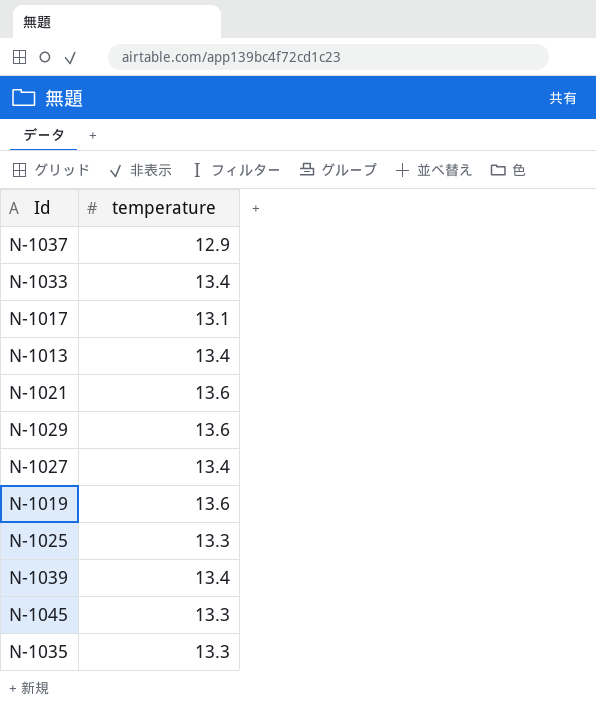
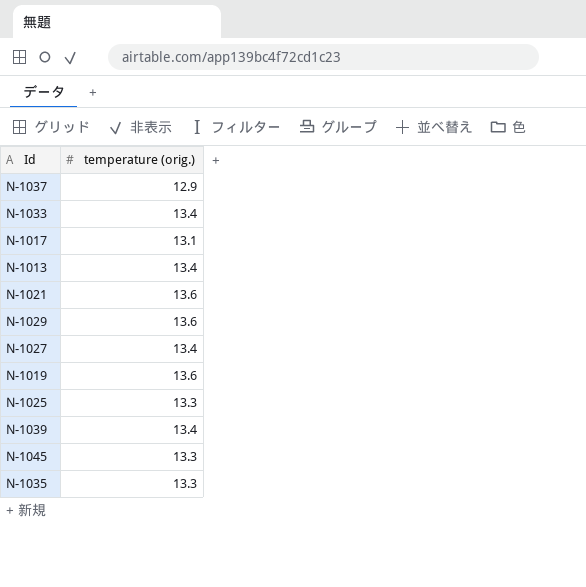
column name: temperature -> temperature (orig.)

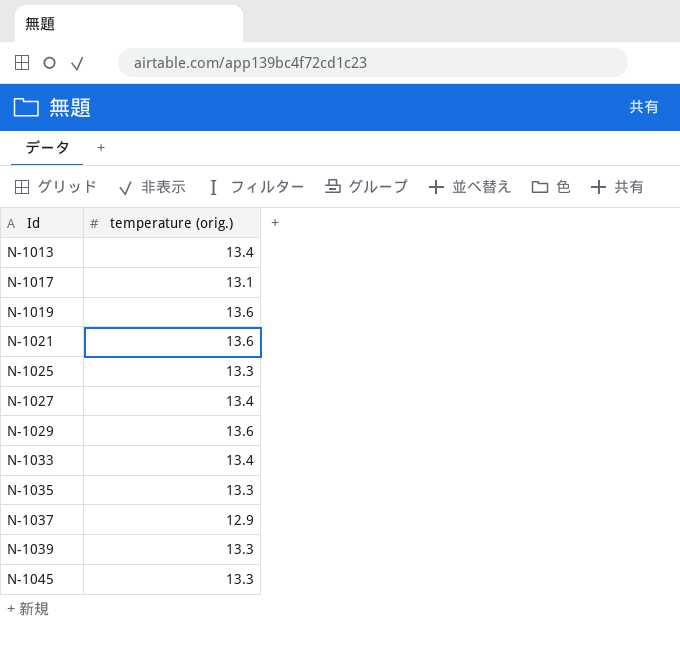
row order: none -> Id ascending
N-1039 | temperature (orig.): 13.4 -> 13.3

